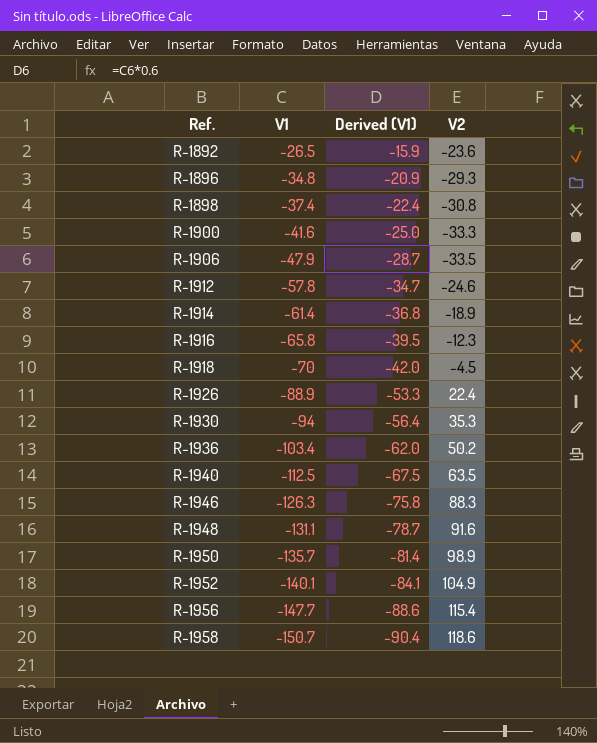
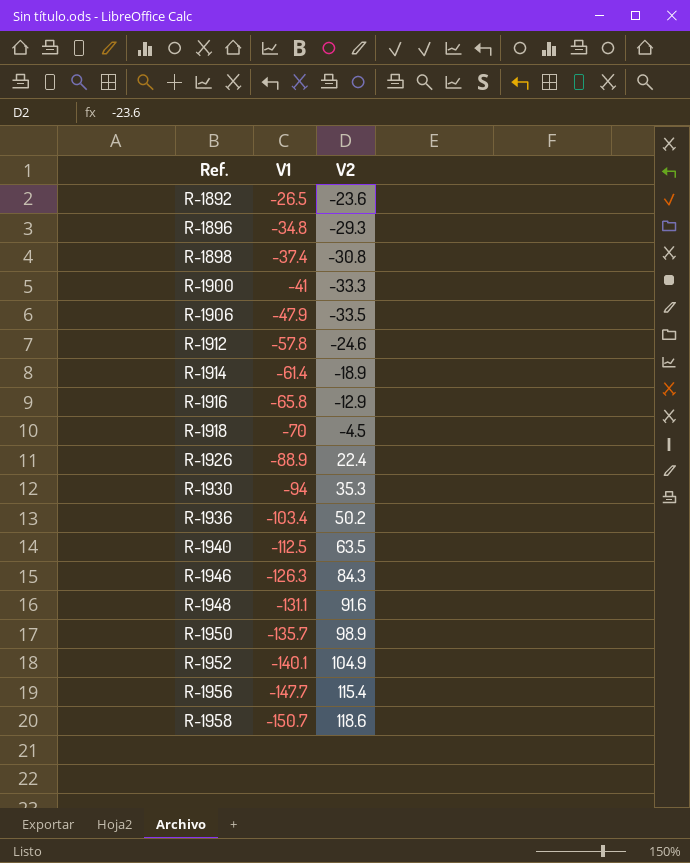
column Derived (V1) | formula: [V1] * 0.6 -> none
R-1900 | V1: -41.6 -> -41
R-1916 | V2: -12.3 -> -12.9
R-1946 | V2: 88.3 -> 84.3

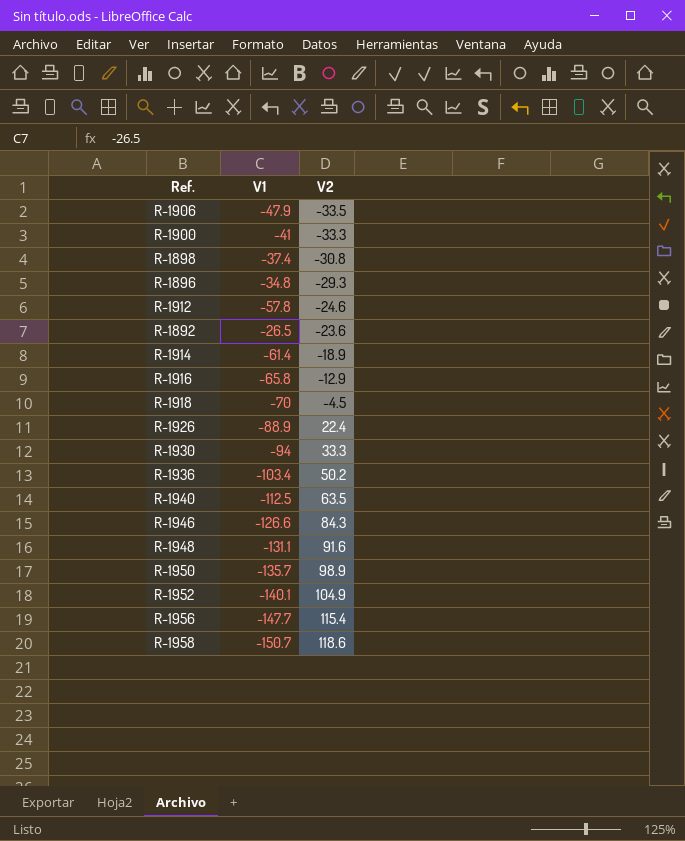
row order: Ref. ascending -> V2 ascending
R-1930 | V2: 35.3 -> 33.3
R-1946 | V1: -126.3 -> -126.6

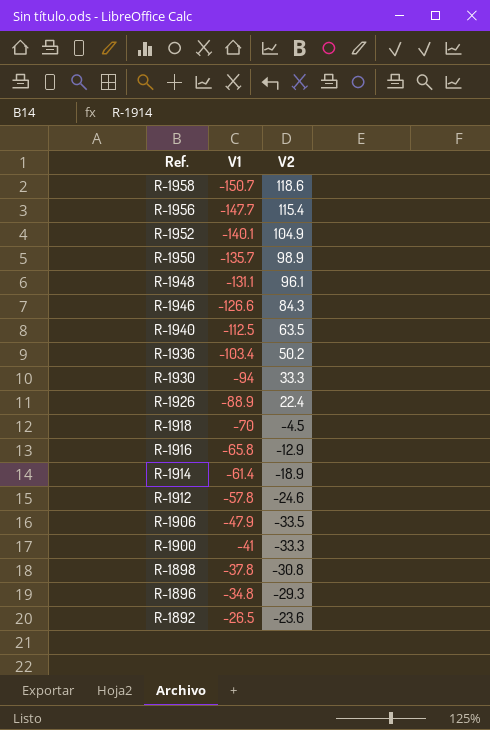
row order: V2 ascending -> Ref. descending
R-1948 | V2: 91.6 -> 96.1
R-1898 | V1: -37.4 -> -37.8

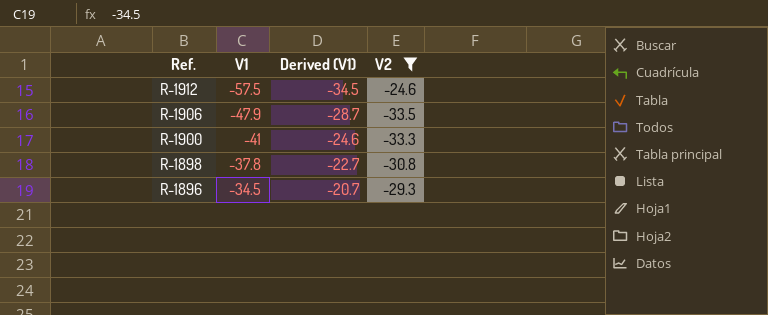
filter: none -> V2 <= -24.6
column Derived (V1) | formula: none -> [V1] * 0.6
R-1912 | V1: -57.8 -> -57.5
R-1896 | V1: -34.8 -> -34.5

